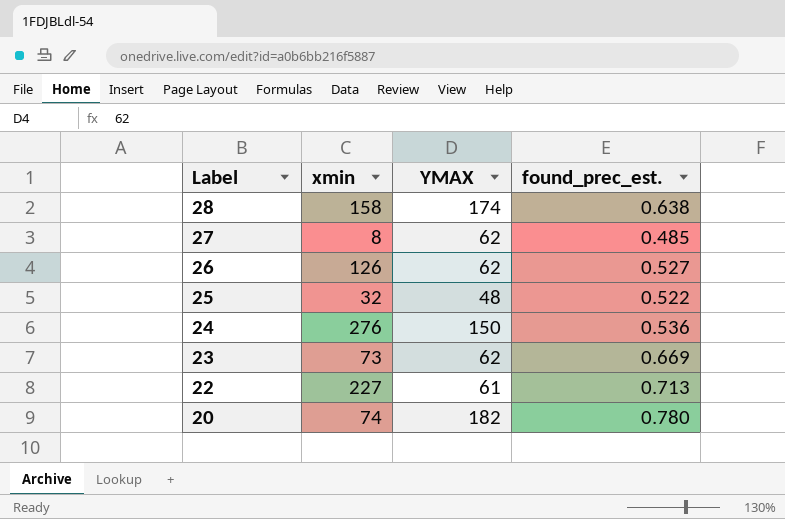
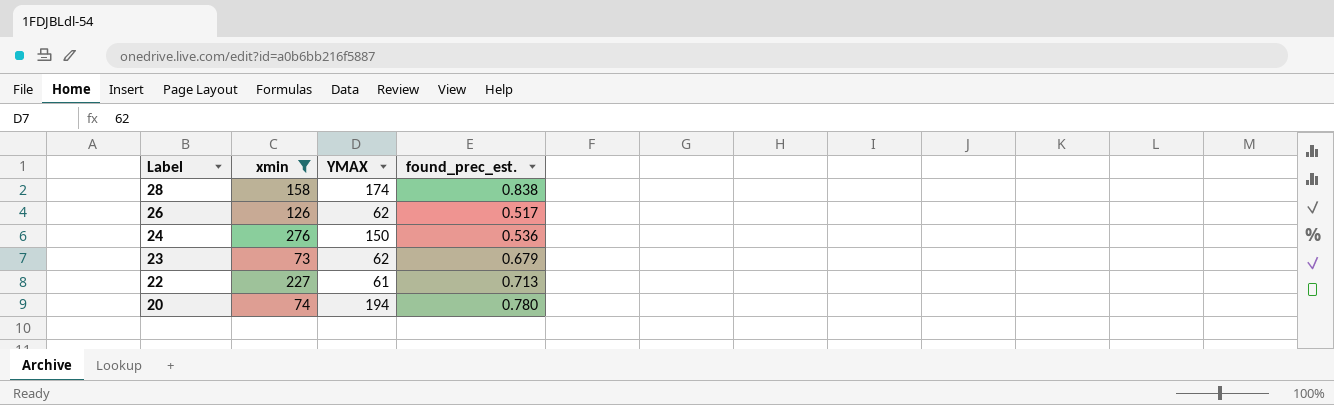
filter: none -> xmin >= 73
28 | found_prec_est.: 0.638 -> 0.838
26 | found_prec_est.: 0.527 -> 0.517
23 | found_prec_est.: 0.669 -> 0.679
20 | YMAX: 182 -> 194

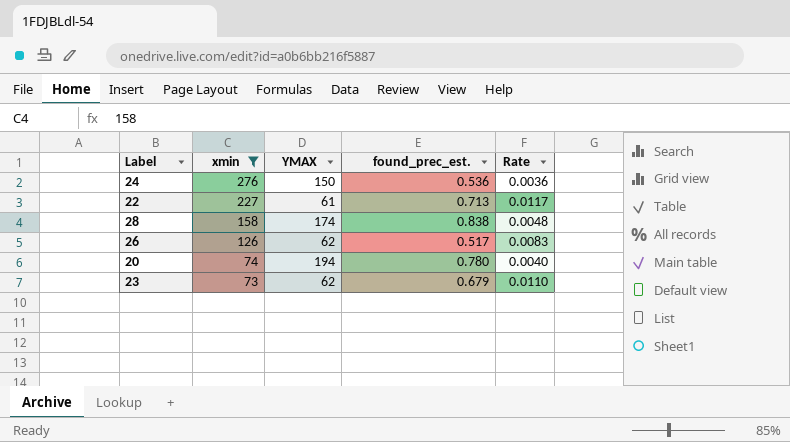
row order: Label descending -> xmin descending
column Rate | formula: none -> [found_prec_est.] / [YMAX]

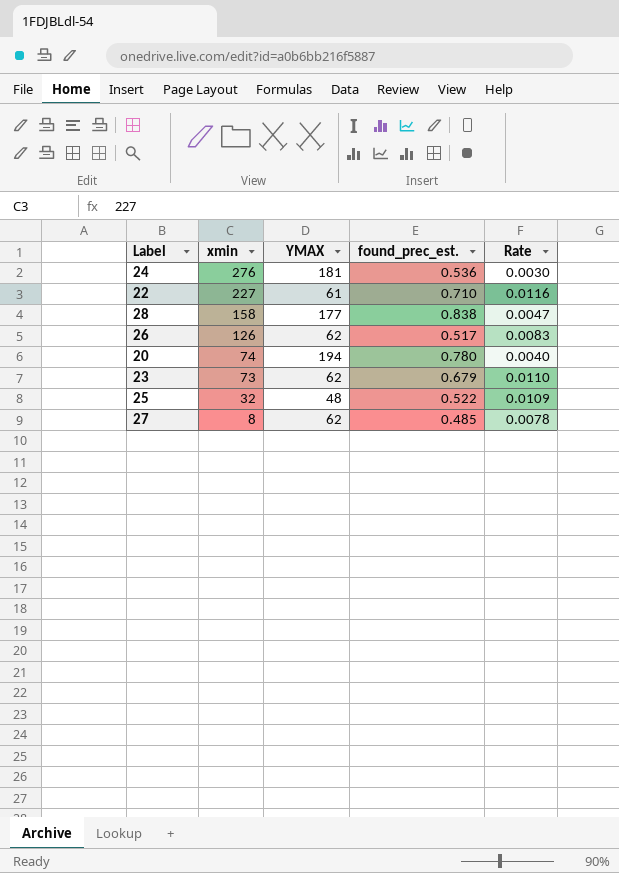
filter: xmin >= 73 -> none
24 | YMAX: 150 -> 181
24 | Rate: 0.0036 -> 0.0030
22 | found_prec_est.: 0.713 -> 0.710
22 | Rate: 0.0117 -> 0.0116
28 | YMAX: 174 -> 177
28 | Rate: 0.0048 -> 0.0047

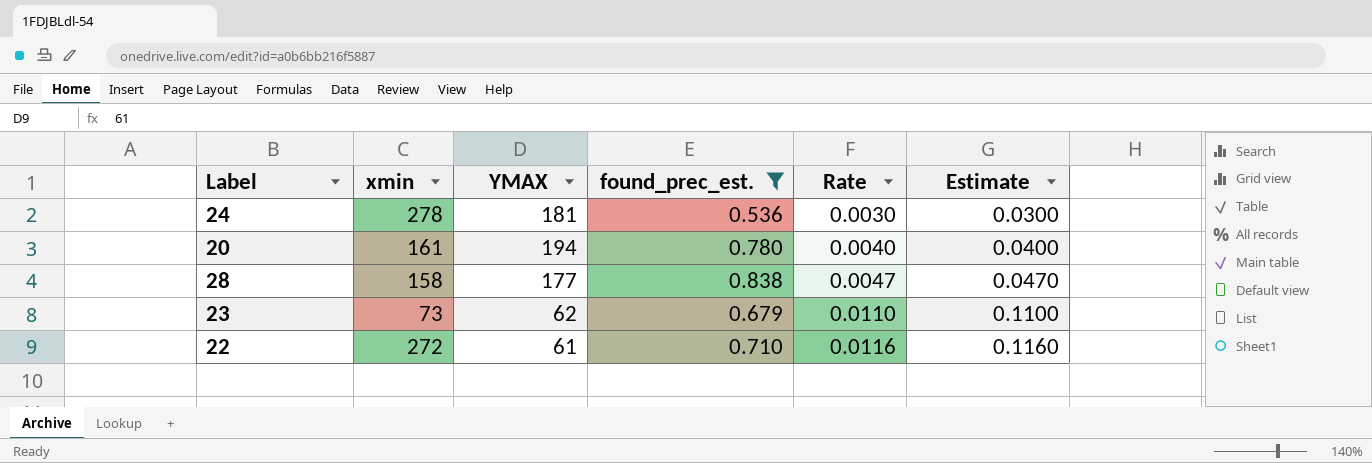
filter: none -> found_prec_est. >= 0.536
row order: xmin descending -> Rate ascending
column Estimate | formula: none -> [Rate] * 10
24 | xmin: 276 -> 278
20 | xmin: 74 -> 161
22 | xmin: 227 -> 272

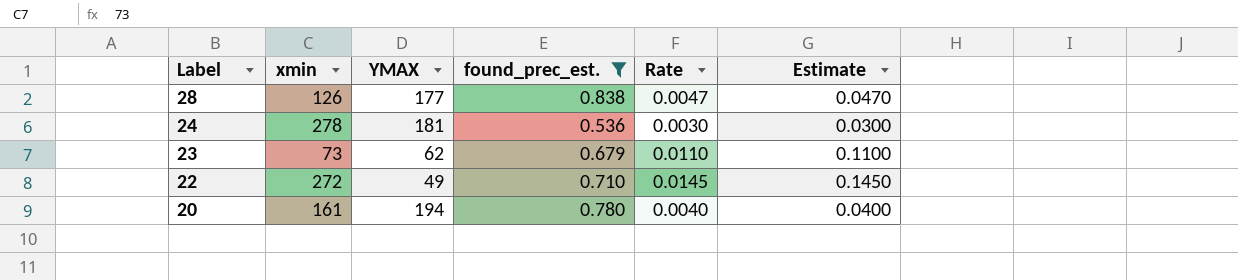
row order: Rate ascending -> Label descending
28 | xmin: 158 -> 126
22 | YMAX: 61 -> 49
22 | Rate: 0.0116 -> 0.0145
22 | Estimate: 0.1160 -> 0.1450

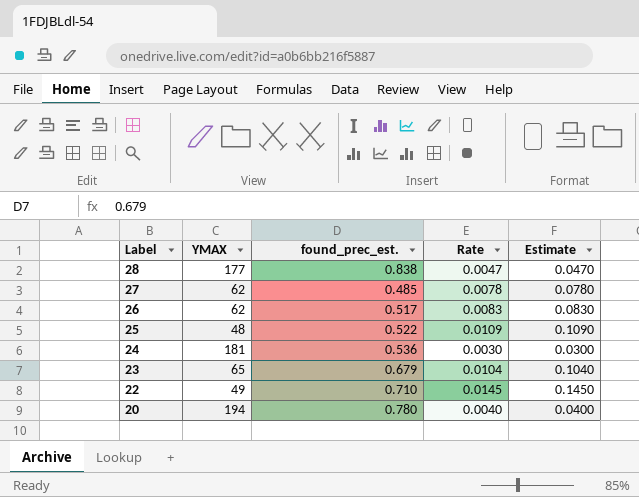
filter: found_prec_est. >= 0.536 -> none
column xmin | position: 2 -> none
23 | YMAX: 62 -> 65
23 | Rate: 0.0110 -> 0.0104
23 | Estimate: 0.1100 -> 0.1040

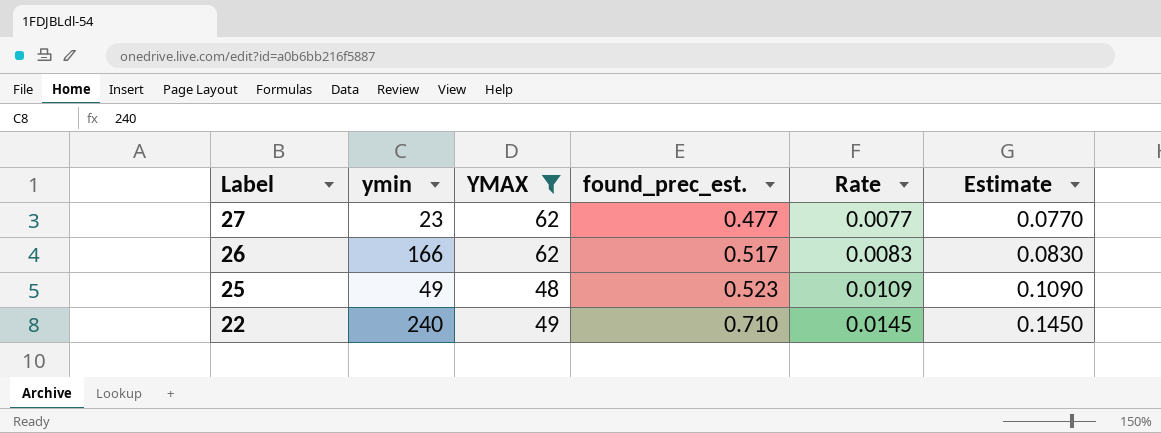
filter: none -> YMAX <= 62
column ymin | position: none -> 2
27 | found_prec_est.: 0.485 -> 0.477
27 | Rate: 0.0078 -> 0.0077
27 | Estimate: 0.0780 -> 0.0770
25 | found_prec_est.: 0.522 -> 0.523

